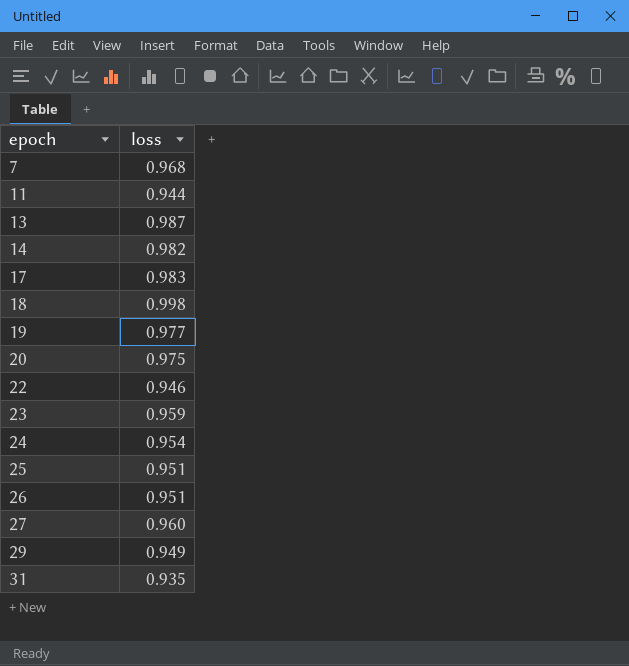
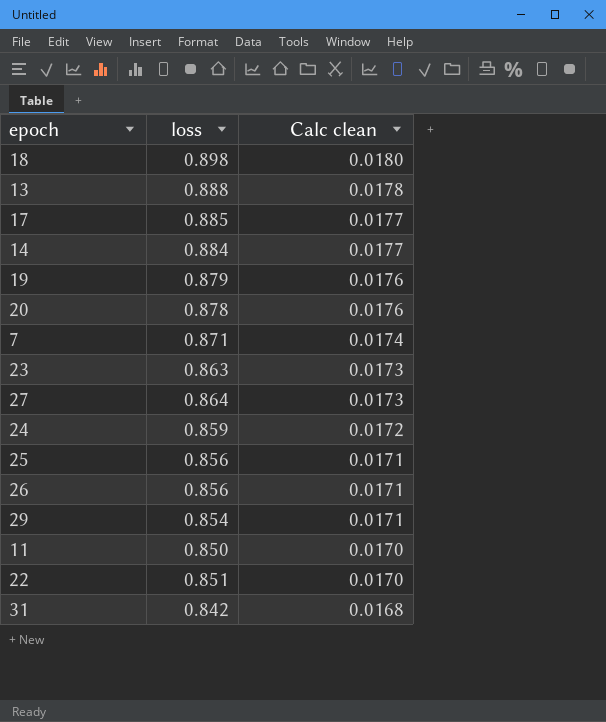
row order: epoch ascending -> Calc clean descending
column Calc clean | formula: none -> [loss] * 0.02
18 | loss: 0.998 -> 0.898
13 | loss: 0.987 -> 0.888
17 | loss: 0.983 -> 0.885
14 | loss: 0.982 -> 0.884
19 | loss: 0.977 -> 0.879
20 | loss: 0.975 -> 0.878
7 | loss: 0.968 -> 0.871
23 | loss: 0.959 -> 0.863
27 | loss: 0.960 -> 0.864
24 | loss: 0.954 -> 0.859
25 | loss: 0.951 -> 0.856
26 | loss: 0.951 -> 0.856
29 | loss: 0.949 -> 0.854
11 | loss: 0.944 -> 0.850
22 | loss: 0.946 -> 0.851
31 | loss: 0.935 -> 0.842

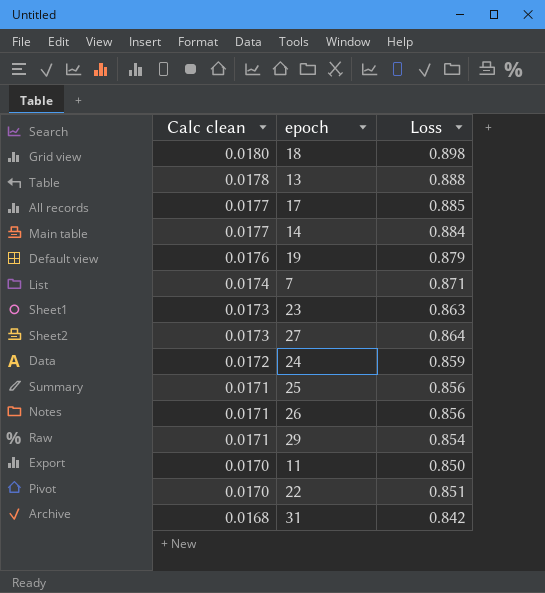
column Calc clean | position: 3 -> 1
column name: loss -> Loss
row 20: 0.878 | 0.0176 -> none

